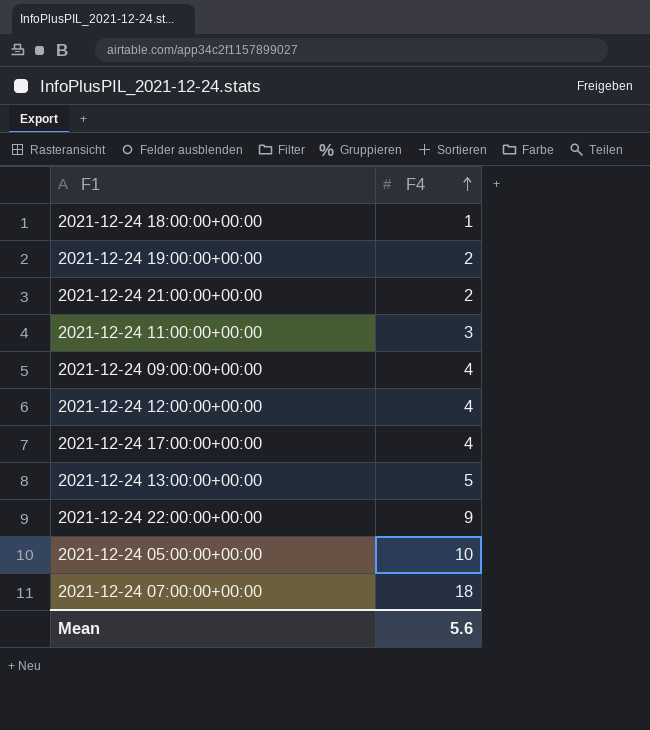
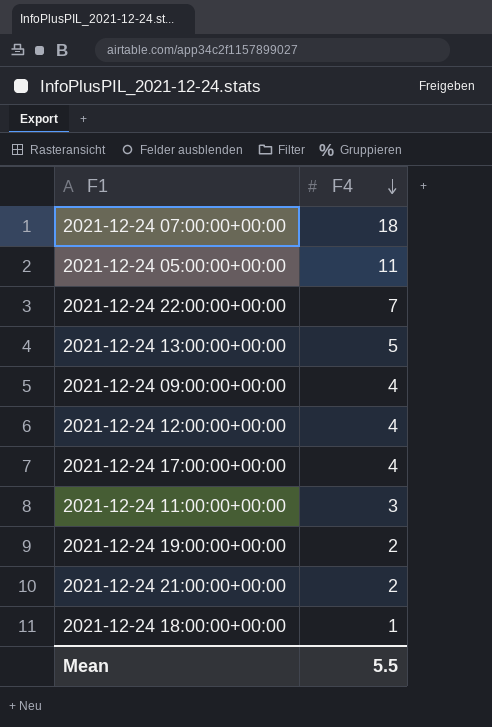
row order: F4 ascending -> F4 descending
2021-12-24 05:00:00+00:00 | F4: 10 -> 11
2021-12-24 22:00:00+00:00 | F4: 9 -> 7
Mean | F4: 5.6 -> 5.5

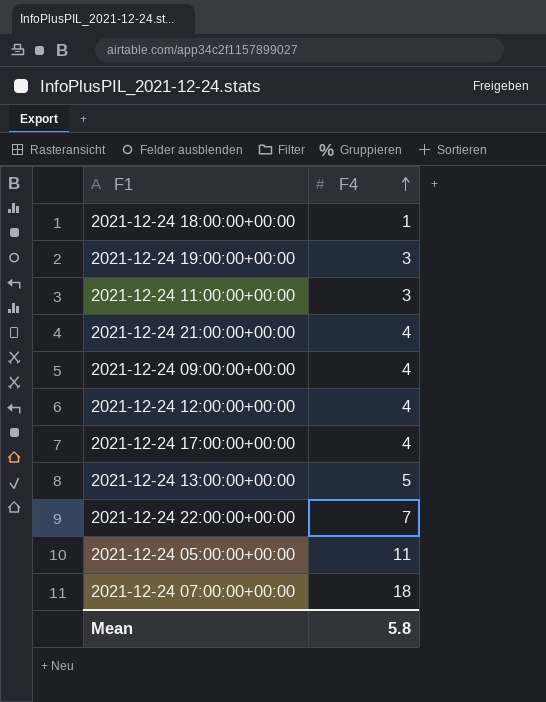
row order: F4 descending -> F4 ascending
2021-12-24 19:00:00+00:00 | F4: 2 -> 3
2021-12-24 21:00:00+00:00 | F4: 2 -> 4
Mean | F4: 5.5 -> 5.8

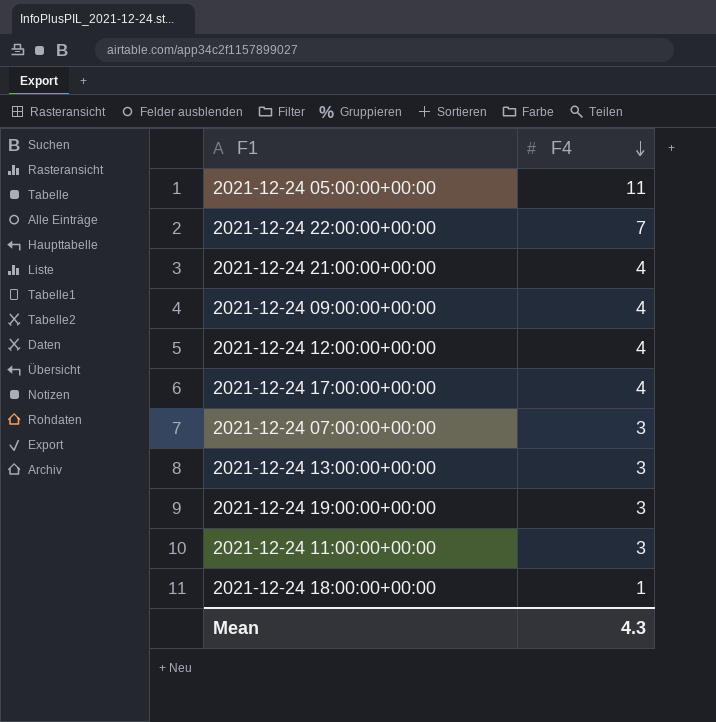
row order: F4 ascending -> F4 descending
2021-12-24 07:00:00+00:00 | F4: 18 -> 3
2021-12-24 13:00:00+00:00 | F4: 5 -> 3
Mean | F4: 5.8 -> 4.3

